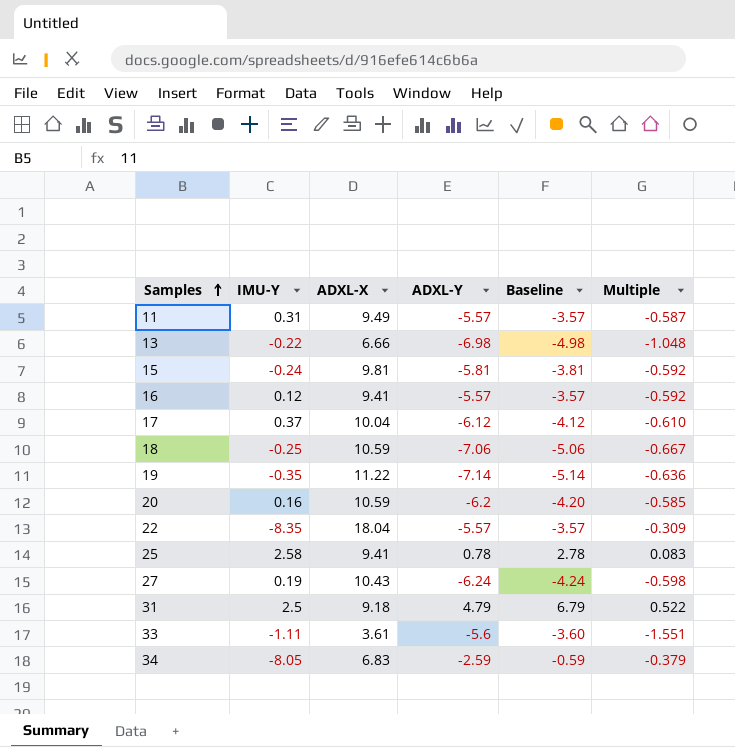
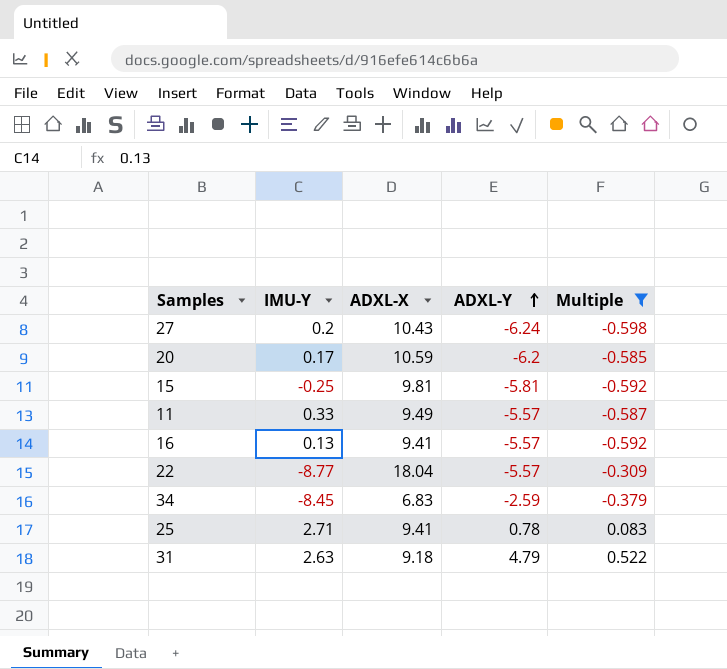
filter: none -> Multiple >= -0.598
row order: Samples ascending -> ADXL-Y ascending
column Baseline | formula: [ADXL-Y] + 2 -> none
27 | IMU-Y: 0.19 -> 0.2
20 | IMU-Y: 0.16 -> 0.17
15 | IMU-Y: -0.24 -> -0.25
11 | IMU-Y: 0.31 -> 0.33
16 | IMU-Y: 0.12 -> 0.13
22 | IMU-Y: -8.35 -> -8.77
34 | IMU-Y: -8.05 -> -8.45
25 | IMU-Y: 2.58 -> 2.71
31 | IMU-Y: 2.5 -> 2.63

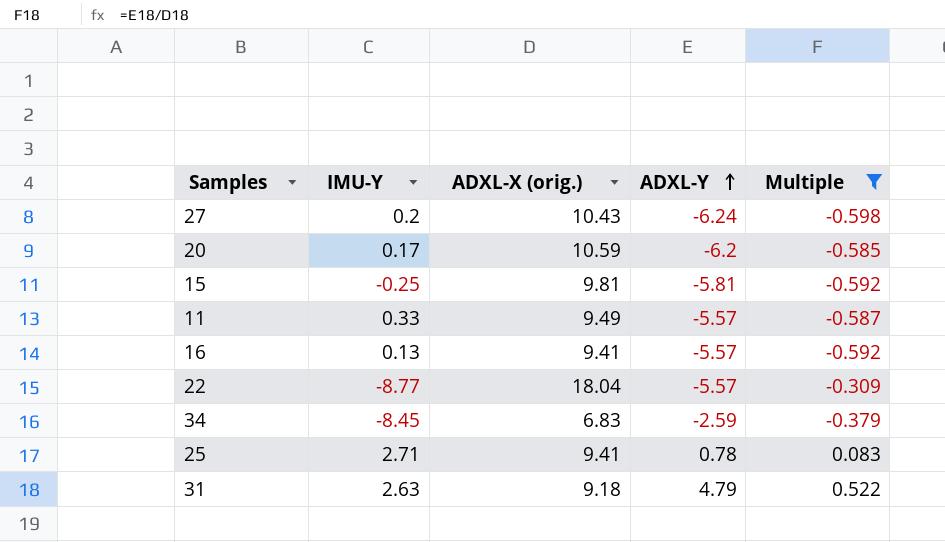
column name: ADXL-X -> ADXL-X (orig.)

